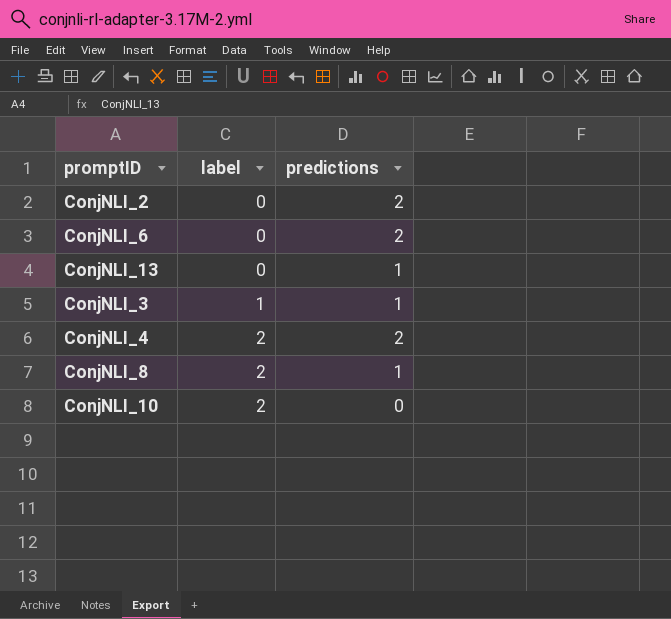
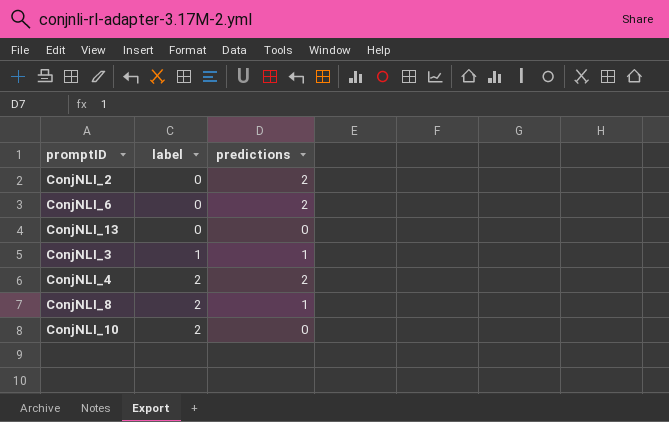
ConjNLI_13 | predictions: 1 -> 0

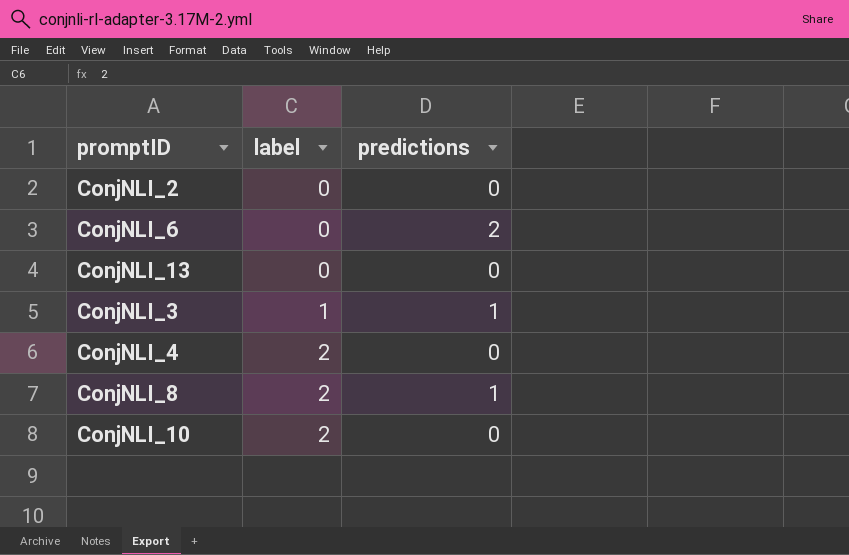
ConjNLI_2 | predictions: 2 -> 0
ConjNLI_4 | predictions: 2 -> 0

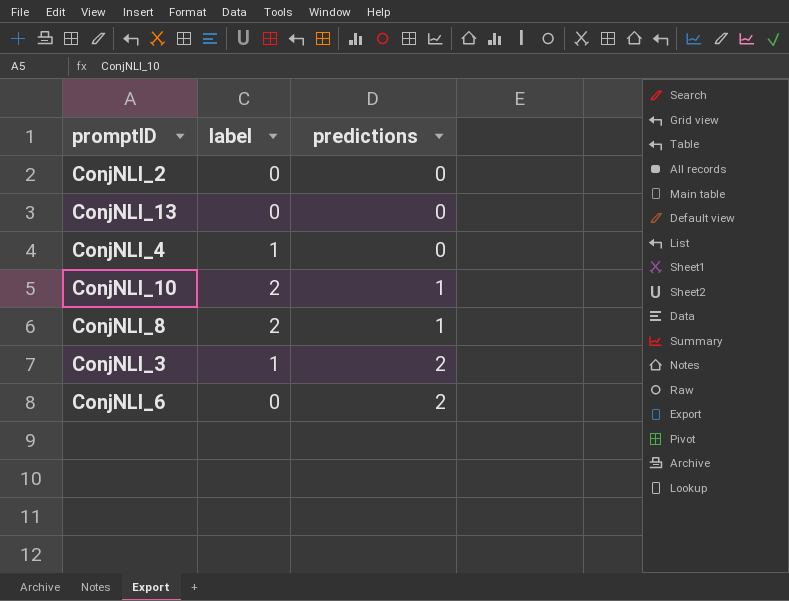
row order: label ascending -> predictions ascending
ConjNLI_4 | label: 2 -> 1
ConjNLI_10 | predictions: 0 -> 1
ConjNLI_3 | predictions: 1 -> 2

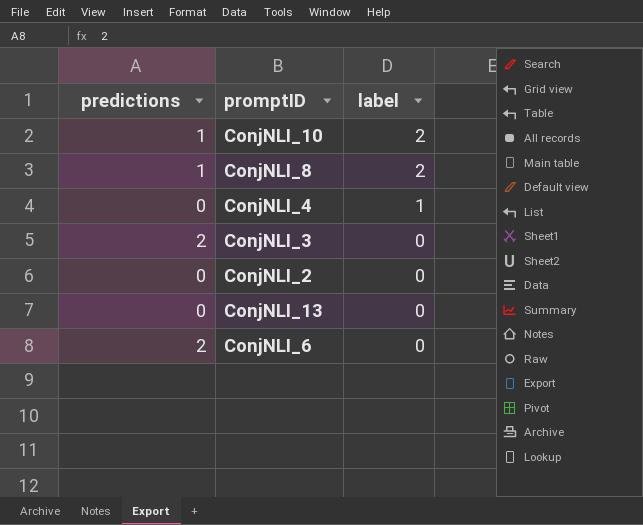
row order: predictions ascending -> label descending
column predictions | position: 3 -> 1
ConjNLI_3 | label: 1 -> 0

